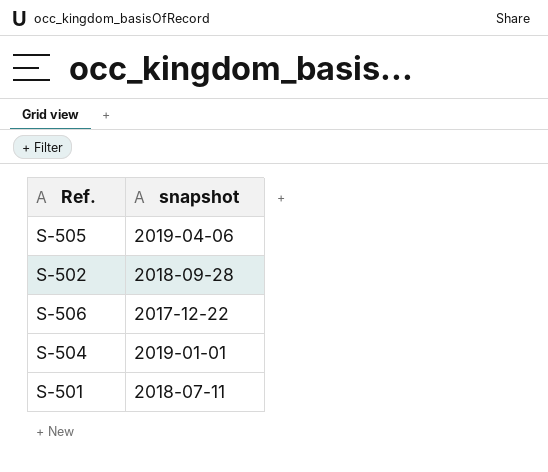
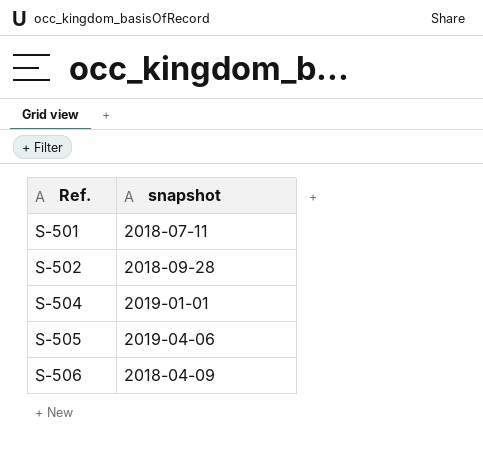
row order: none -> Ref. ascending
S-506 | snapshot: 2017-12-22 -> 2018-04-09

